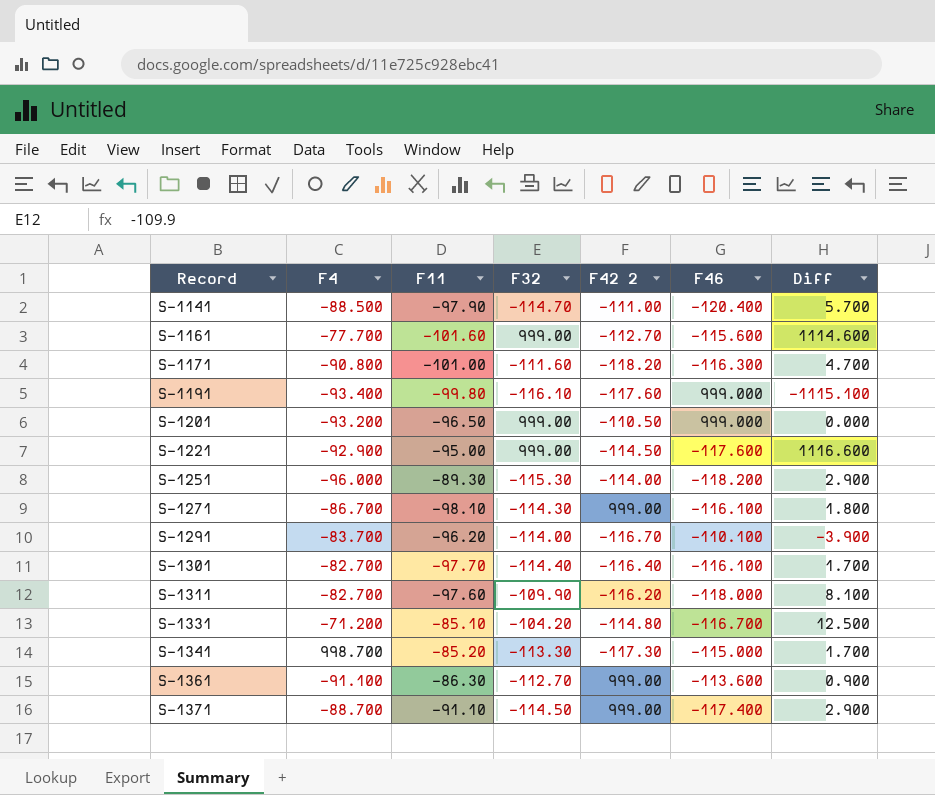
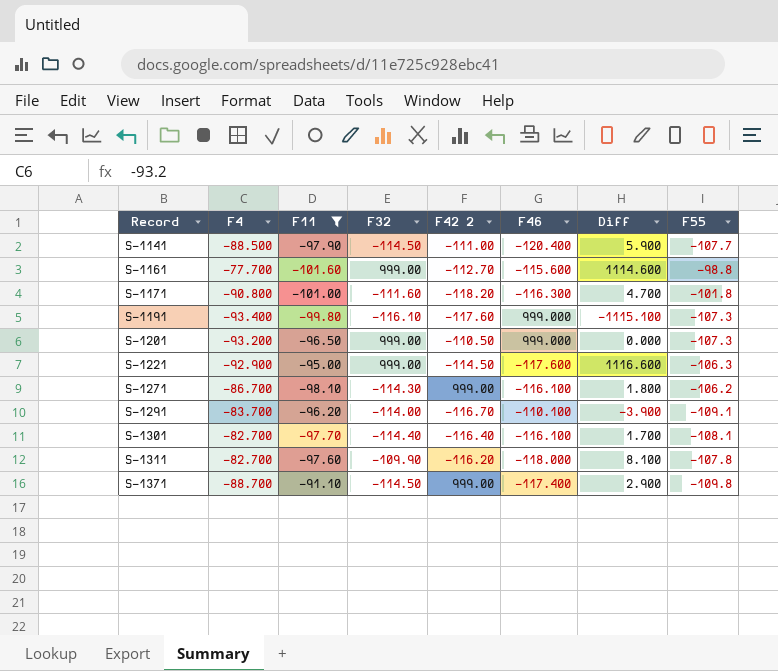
filter: none -> F11 <= -91.10
column F55 | position: none -> 8
S-1141 | F32: -114.70 -> -114.50
S-1141 | Diff: 5.700 -> 5.900

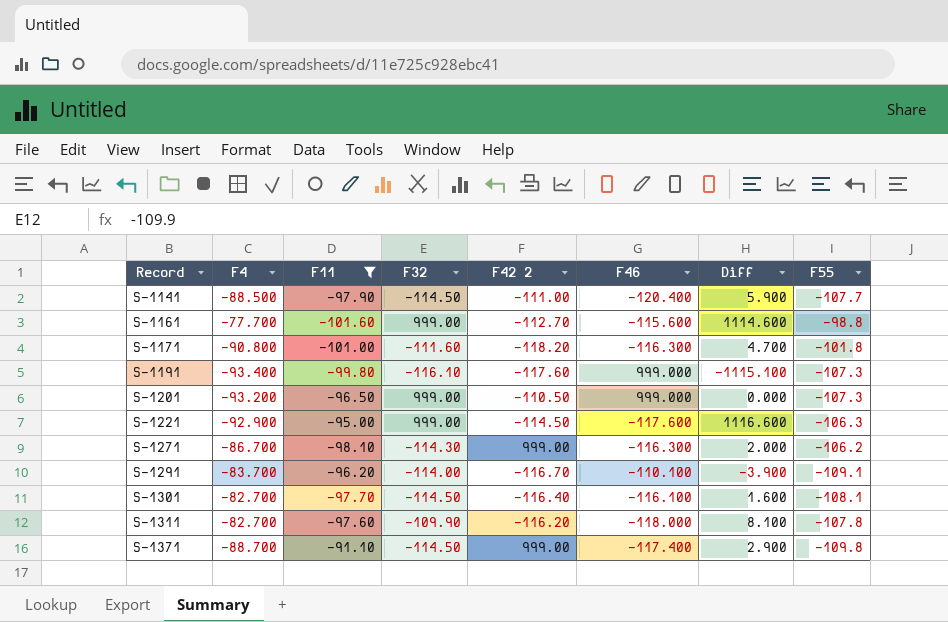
S-1271 | F46: -116.100 -> -116.300
S-1271 | Diff: 1.800 -> 2.000
S-1301 | F32: -114.40 -> -114.50
S-1301 | Diff: 1.700 -> 1.600

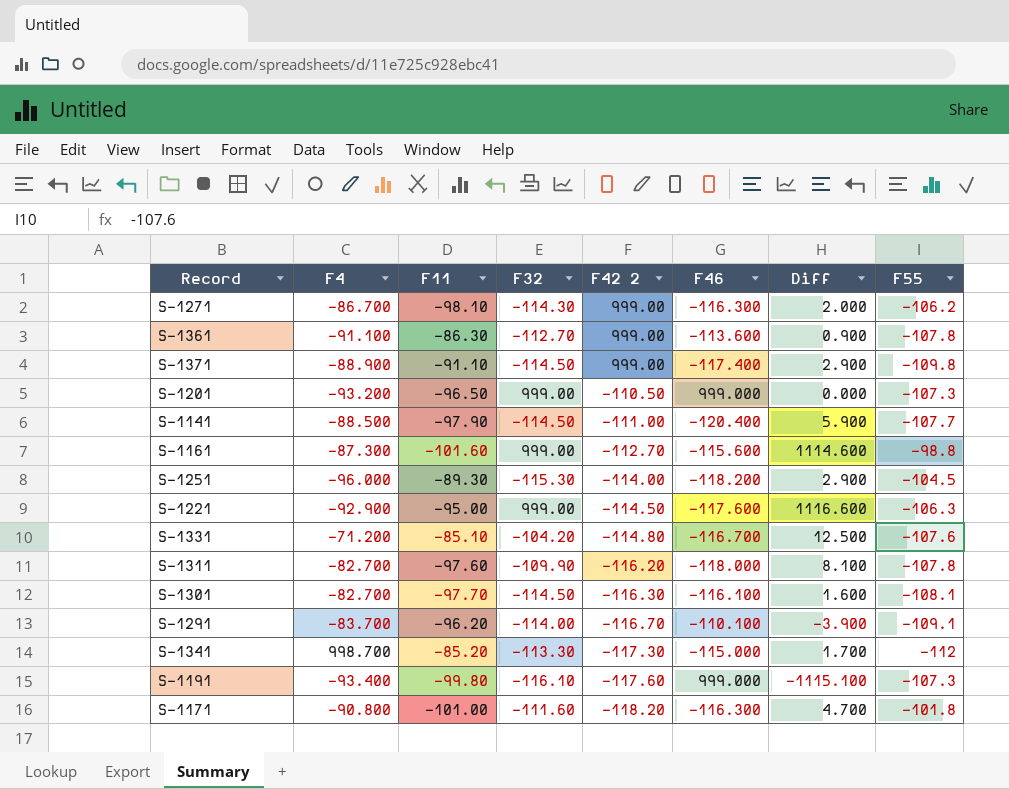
filter: F11 <= -91.10 -> none
row order: Record ascending -> F42 2 descending
S-1371 | F4: -88.700 -> -88.900
S-1161 | F4: -77.700 -> -87.300
S-1301 | F42 2: -116.40 -> -116.30

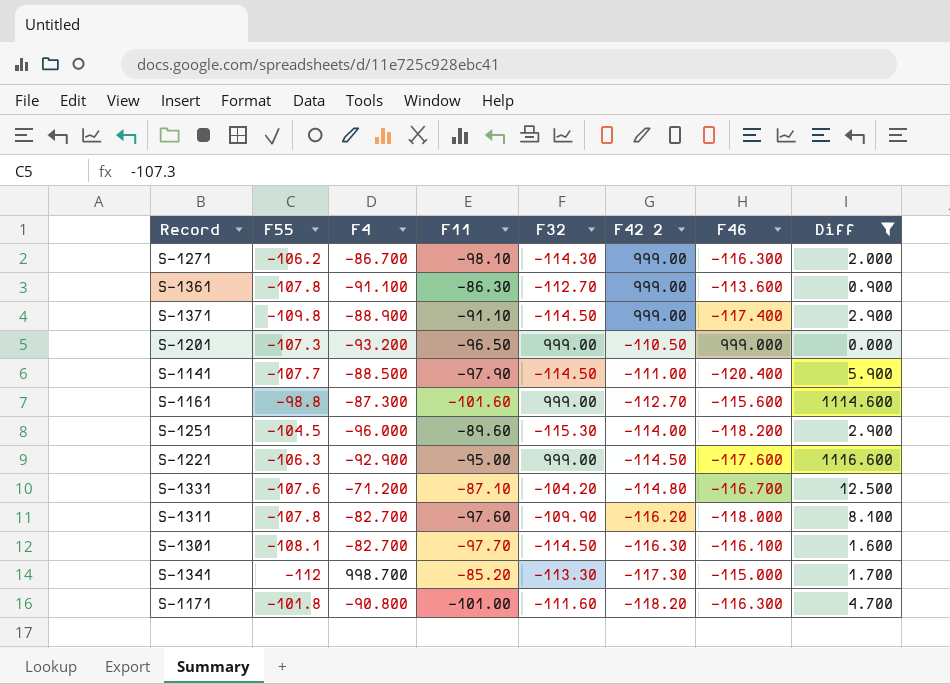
filter: none -> Diff >= 0.000
column F55 | position: 8 -> 2
S-1251 | F11: -89.30 -> -89.60
S-1331 | F11: -85.10 -> -87.10

